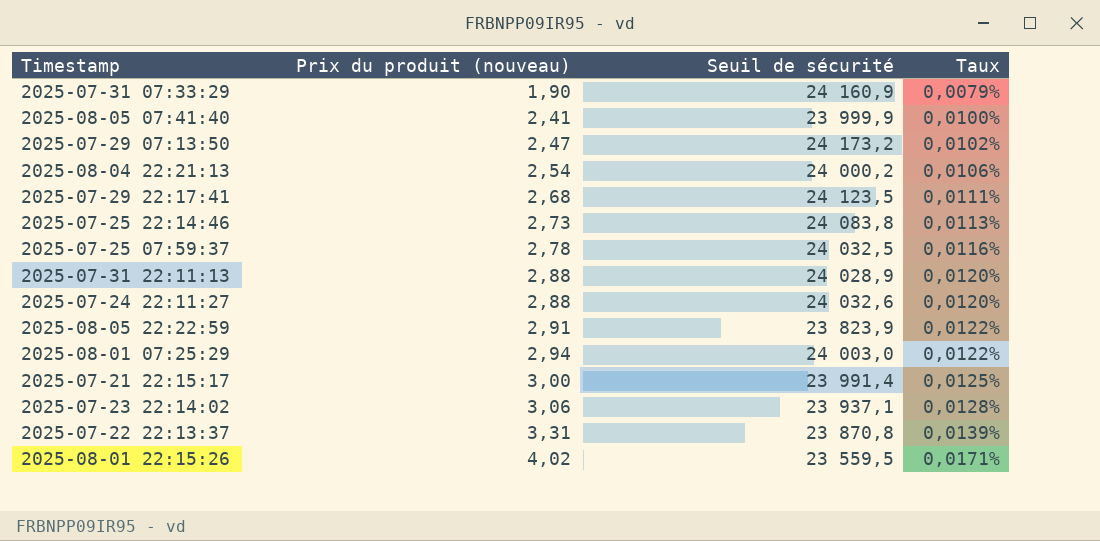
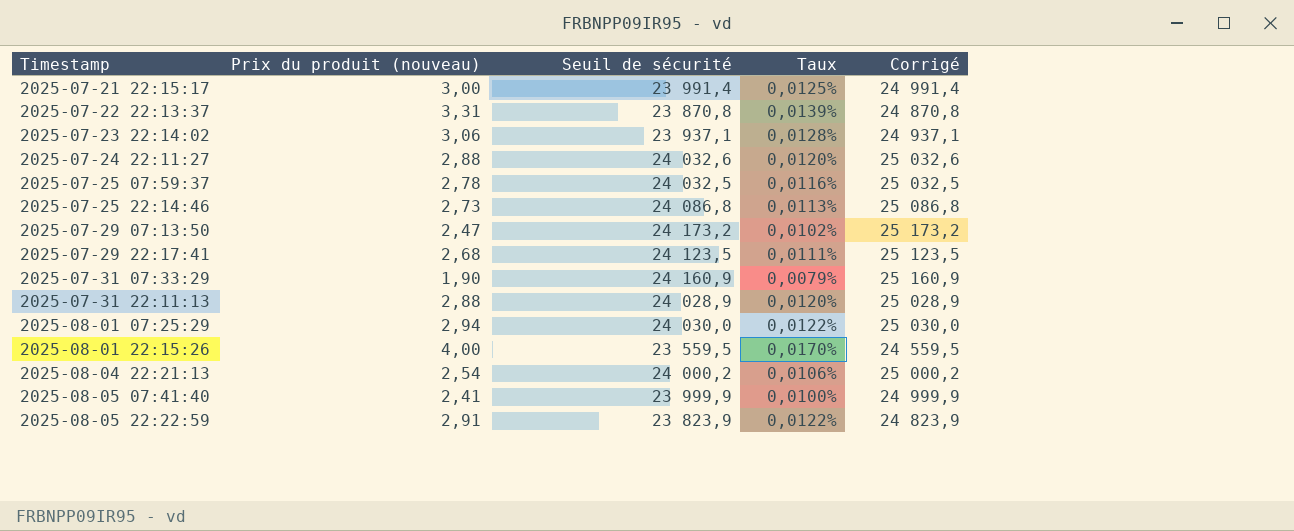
row order: Prix du produit (nouveau) ascending -> Timestamp ascending
column Corrigé | formula: none -> [Seuil de sécurité] + 1000
2025-07-25 22:14:46 | Seuil de sécurité: 24 083,8 -> 24 086,8
2025-08-01 07:25:29 | Seuil de sécurité: 24 003,0 -> 24 030,0
2025-08-01 22:15:26 | Prix du produit (nouveau): 4,02 -> 4,00
2025-08-01 22:15:26 | Taux: 0,0171% -> 0,0170%

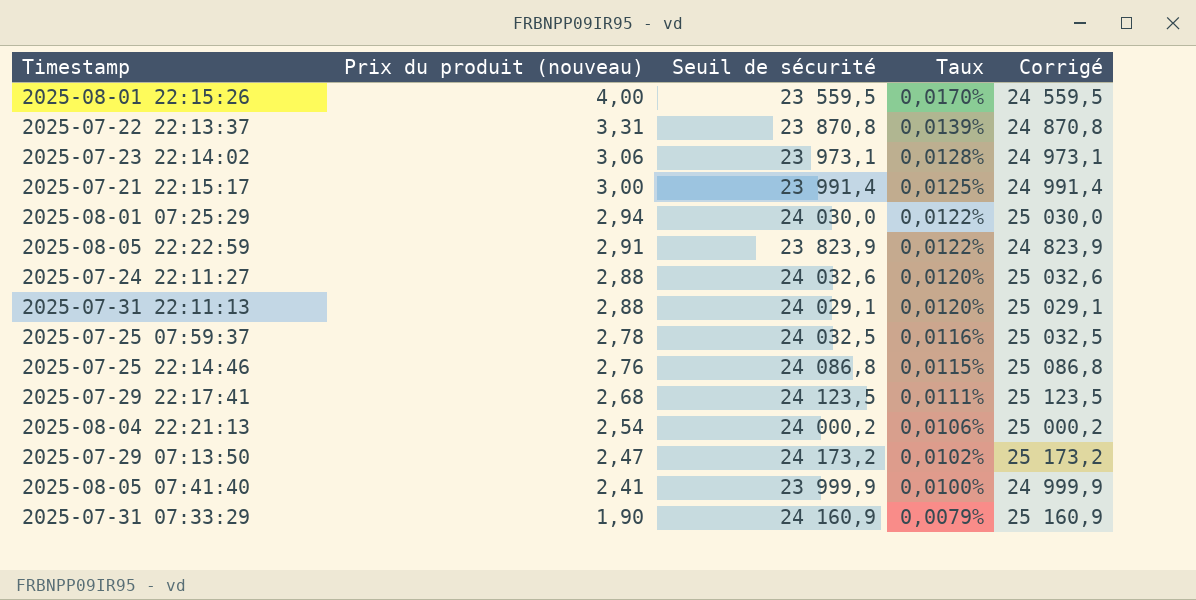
row order: Timestamp ascending -> Prix du produit (nouveau) descending
2025-07-23 22:14:02 | Seuil de sécurité: 23 937,1 -> 23 973,1
2025-07-23 22:14:02 | Corrigé: 24 937,1 -> 24 973,1
2025-07-31 22:11:13 | Seuil de sécurité: 24 028,9 -> 24 029,1
2025-07-31 22:11:13 | Corrigé: 25 028,9 -> 25 029,1
2025-07-25 22:14:46 | Prix du produit (nouveau): 2,73 -> 2,76
2025-07-25 22:14:46 | Taux: 0,0113% -> 0,0115%

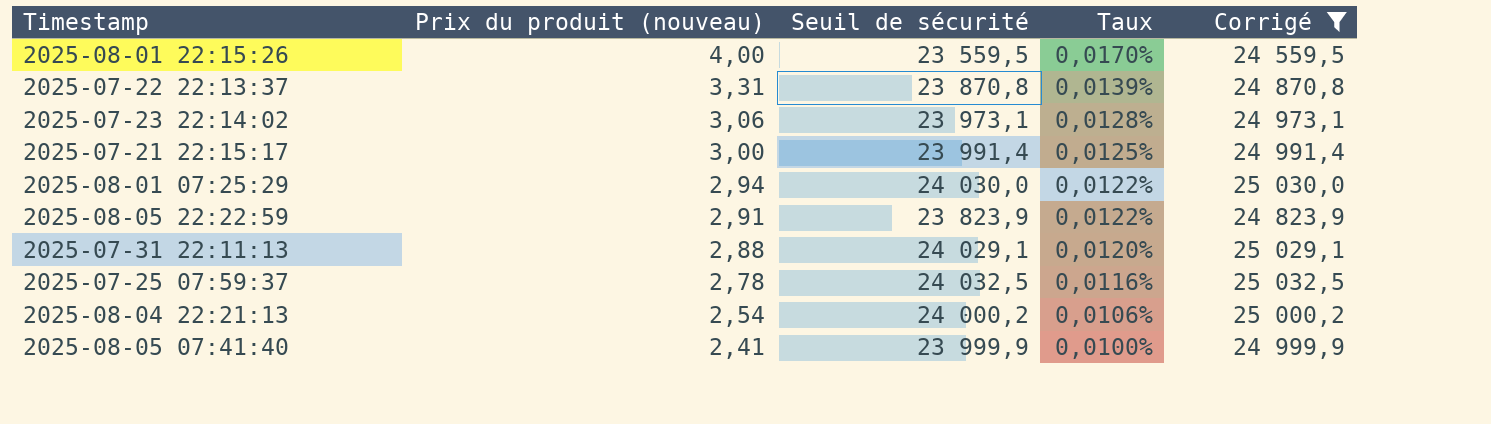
filter: none -> Corrigé <= 25 032,5

